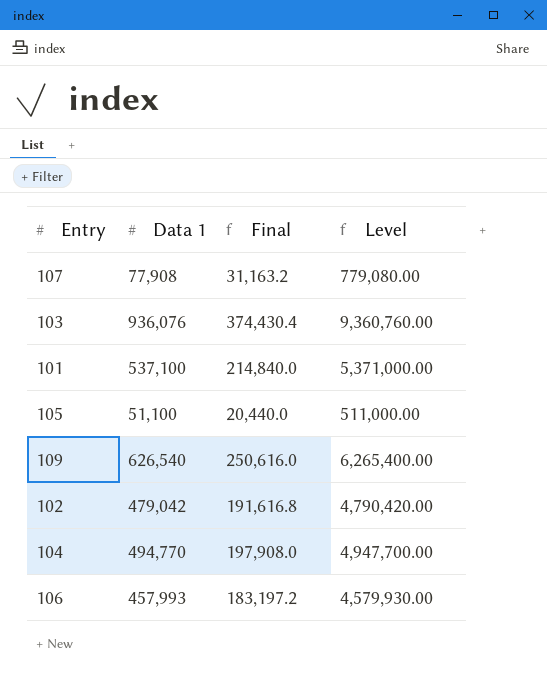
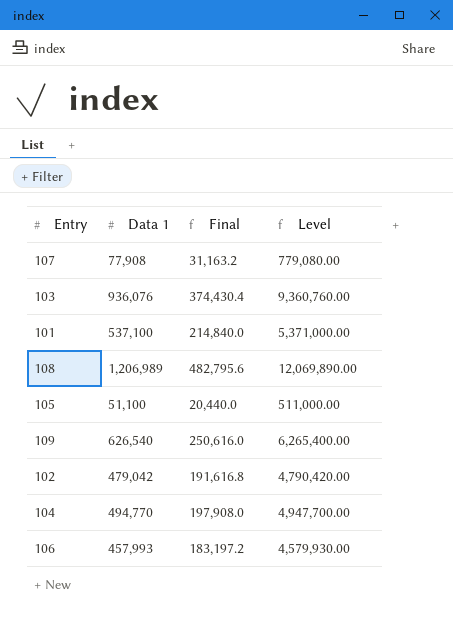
row 108: none -> 1,206,989 | 482,795.6 | 12,069,890.00

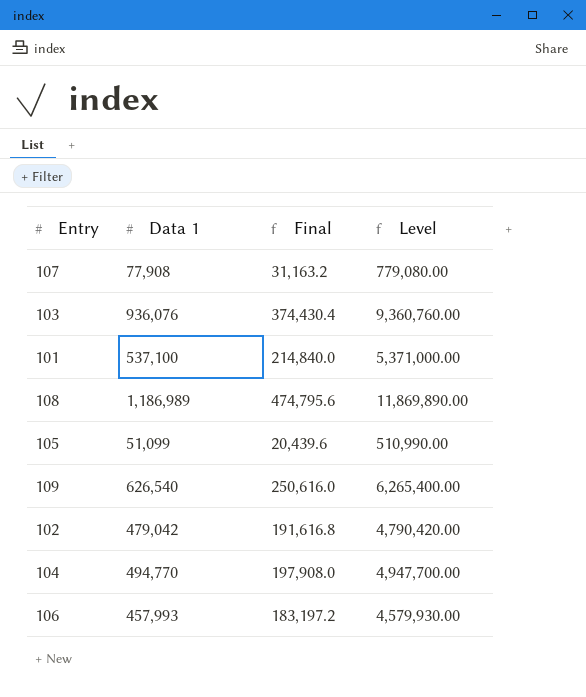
108 | Data 1: 1,206,989 -> 1,186,989
108 | Final: 482,795.6 -> 474,795.6
108 | Level: 12,069,890.00 -> 11,869,890.00
105 | Data 1: 51,100 -> 51,099
105 | Final: 20,440.0 -> 20,439.6
105 | Level: 511,000.00 -> 510,990.00

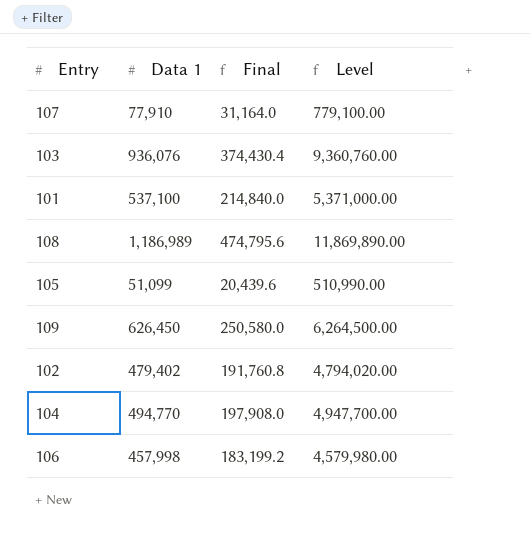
107 | Data 1: 77,908 -> 77,910
107 | Final: 31,163.2 -> 31,164.0
107 | Level: 779,080.00 -> 779,100.00
109 | Data 1: 626,540 -> 626,450
109 | Final: 250,616.0 -> 250,580.0
109 | Level: 6,265,400.00 -> 6,264,500.00
102 | Data 1: 479,042 -> 479,402
102 | Final: 191,616.8 -> 191,760.8
102 | Level: 4,790,420.00 -> 4,794,020.00
106 | Data 1: 457,993 -> 457,998
106 | Final: 183,197.2 -> 183,199.2
106 | Level: 4,579,930.00 -> 4,579,980.00

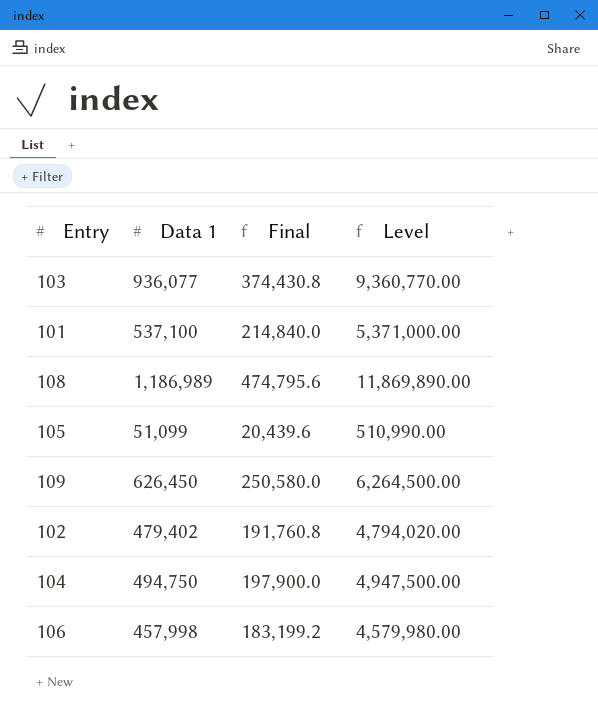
row 107: 77,910 | 31,164.0 | 779,100.00 -> none
103 | Data 1: 936,076 -> 936,077
103 | Final: 374,430.4 -> 374,430.8
103 | Level: 9,360,760.00 -> 9,360,770.00
104 | Data 1: 494,770 -> 494,750
104 | Final: 197,908.0 -> 197,900.0
104 | Level: 4,947,700.00 -> 4,947,500.00

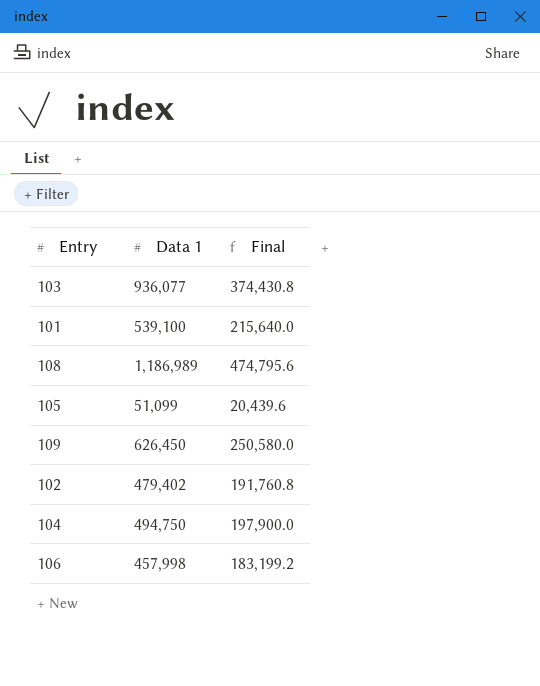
column Level | formula: [Data 1] * 10 -> none
101 | Data 1: 537,100 -> 539,100
101 | Final: 214,840.0 -> 215,640.0

